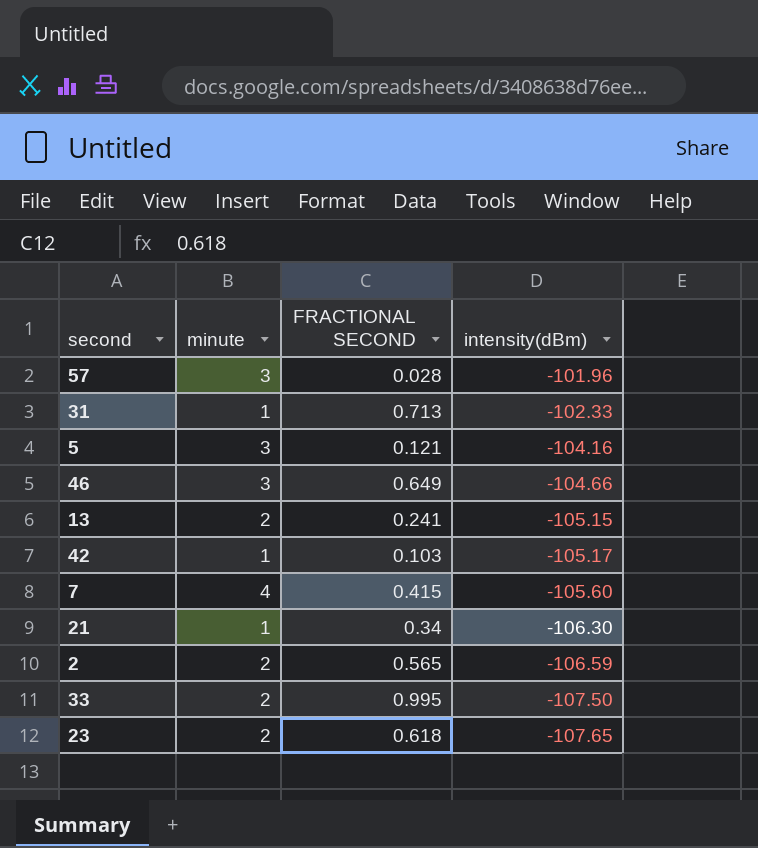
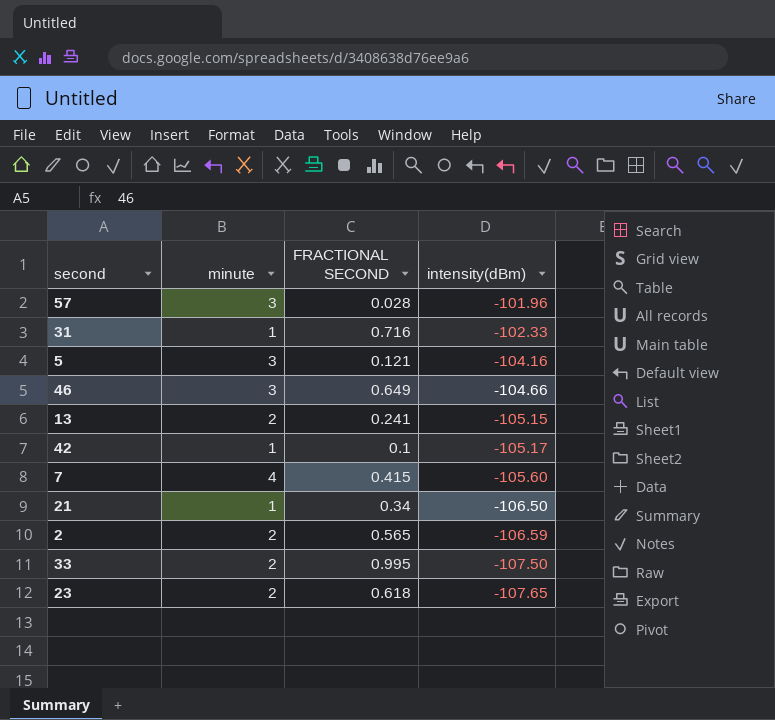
31 | FRACTIONAL SECOND: 0.713 -> 0.716
42 | FRACTIONAL SECOND: 0.103 -> 0.1
21 | intensity(dBm): -106.30 -> -106.50

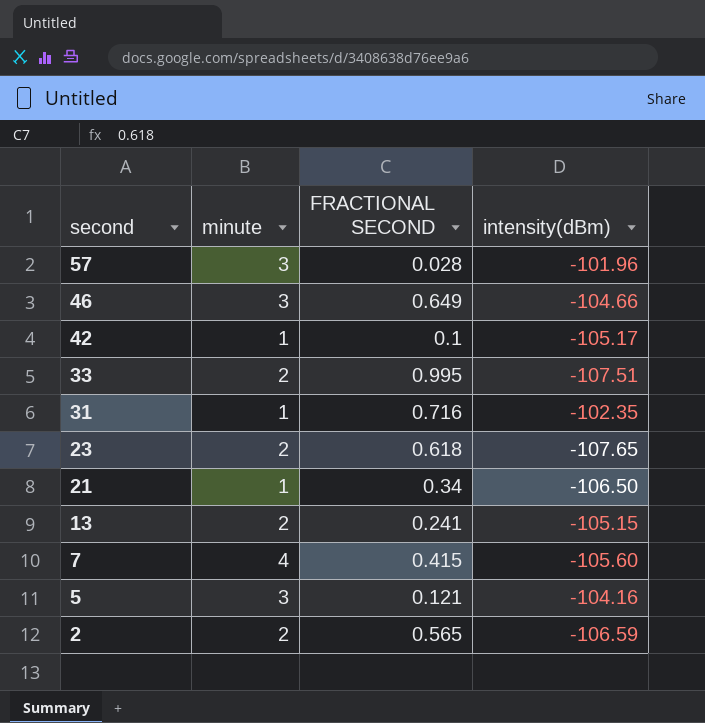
row order: intensity(dBm) descending -> second descending
33 | intensity(dBm): -107.50 -> -107.51
31 | intensity(dBm): -102.33 -> -102.35

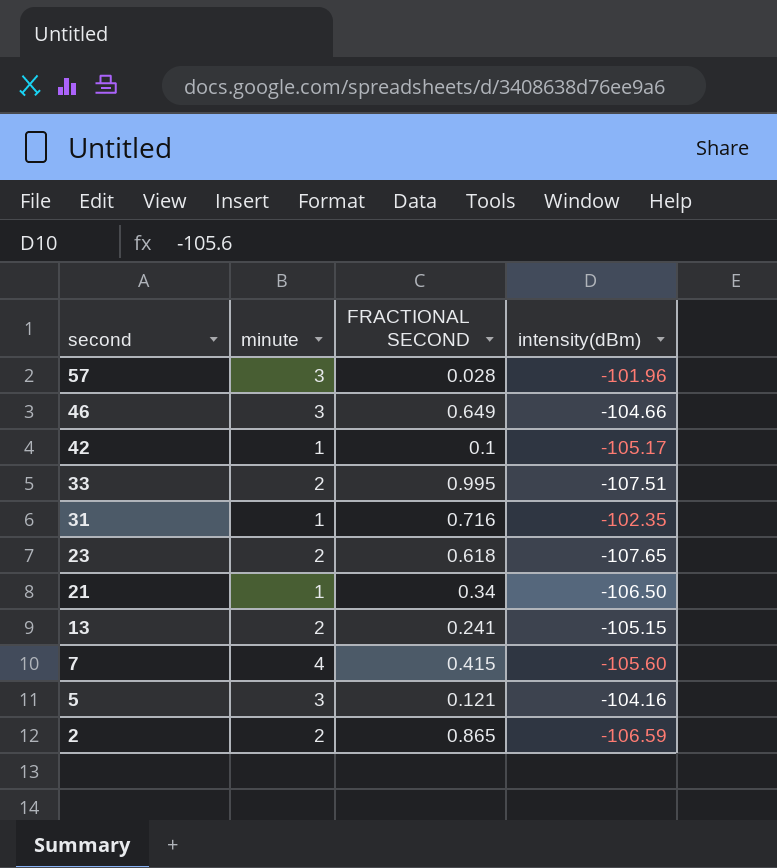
2 | FRACTIONAL SECOND: 0.565 -> 0.865

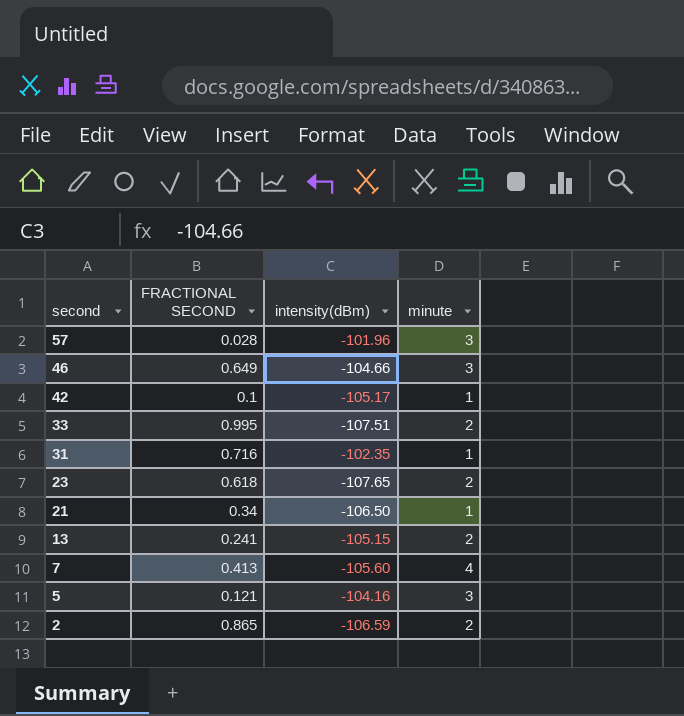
column minute | position: 2 -> 4
7 | FRACTIONAL SECOND: 0.415 -> 0.413

